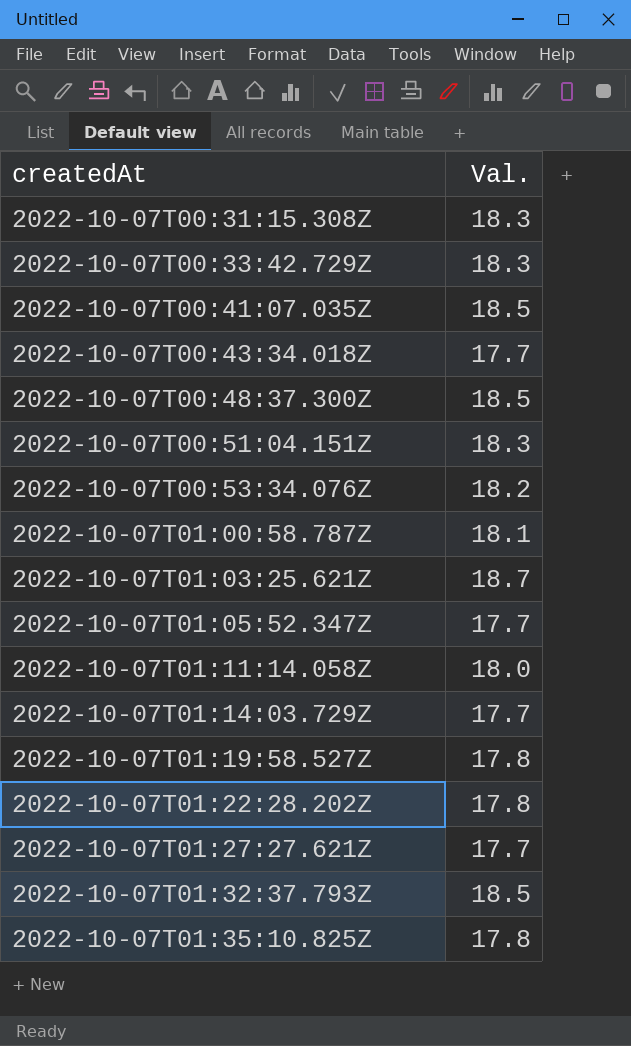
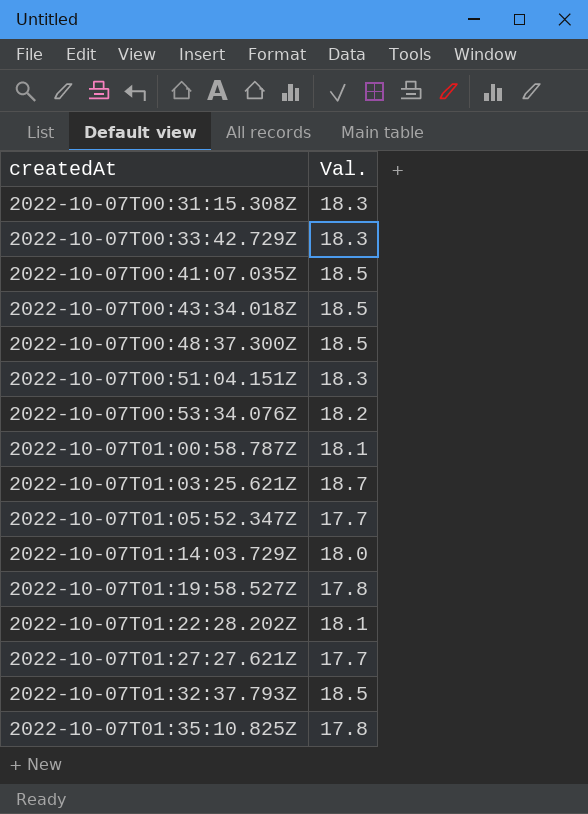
row 2022-10-07T01:11:14.058Z: 18.0 -> none
2022-10-07T00:43:34.018Z | Val.: 17.7 -> 18.5
2022-10-07T01:14:03.729Z | Val.: 17.7 -> 18.0
2022-10-07T01:22:28.202Z | Val.: 17.8 -> 18.1

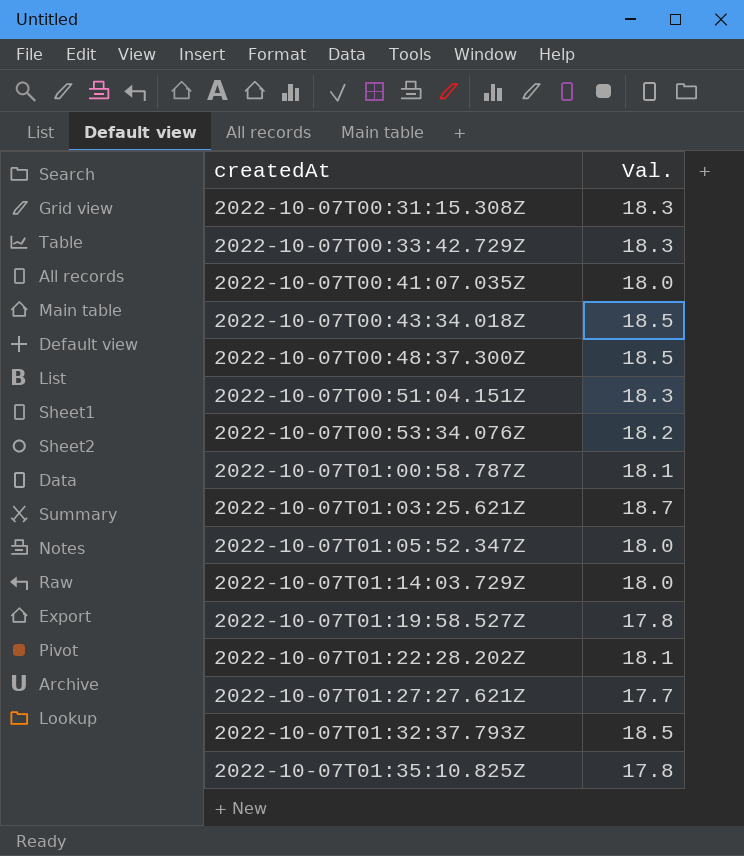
2022-10-07T00:41:07.035Z | Val.: 18.5 -> 18.0
2022-10-07T01:05:52.347Z | Val.: 17.7 -> 18.0

